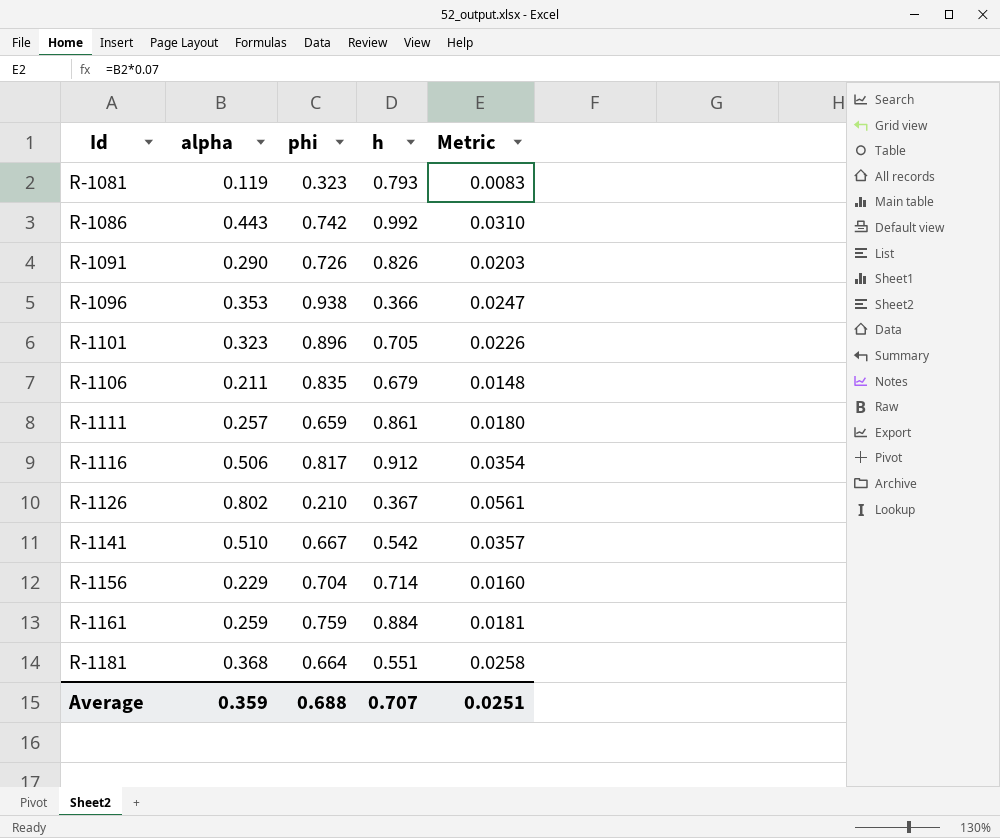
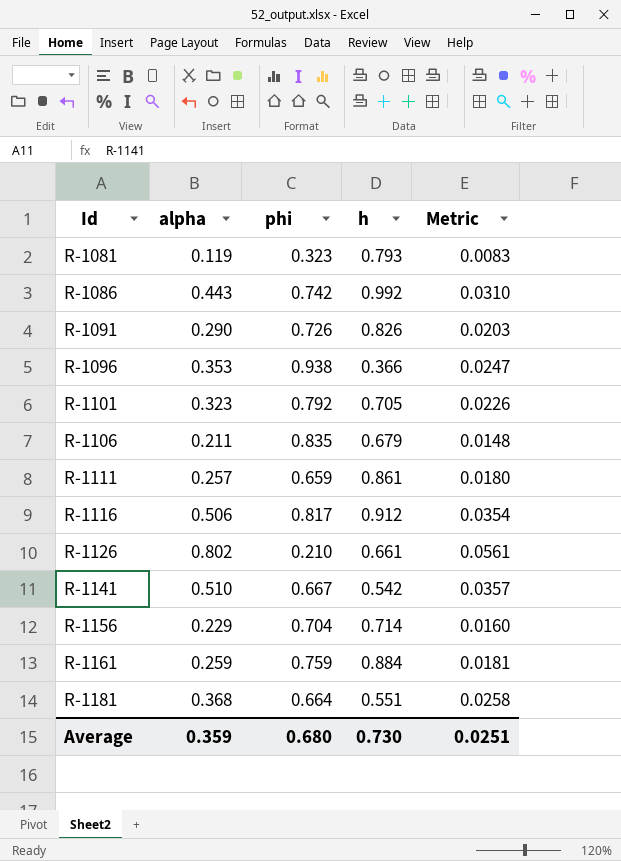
R-1101 | phi: 0.896 -> 0.792
R-1126 | h: 0.367 -> 0.661
Average | phi: 0.688 -> 0.680
Average | h: 0.707 -> 0.730

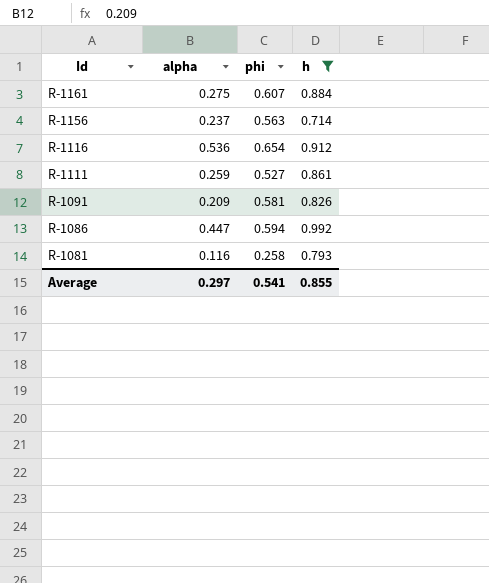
filter: none -> h >= 0.714
row order: Id ascending -> Id descending
column Metric | formula: [alpha] * 0.07 -> none
R-1161 | alpha: 0.259 -> 0.275
R-1161 | phi: 0.759 -> 0.607
R-1156 | alpha: 0.229 -> 0.237
R-1156 | phi: 0.704 -> 0.563
R-1116 | alpha: 0.506 -> 0.536
R-1116 | phi: 0.817 -> 0.654
R-1111 | alpha: 0.257 -> 0.259
R-1111 | phi: 0.659 -> 0.527
R-1091 | alpha: 0.290 -> 0.209
R-1091 | phi: 0.726 -> 0.581
R-1086 | alpha: 0.443 -> 0.447
R-1086 | phi: 0.742 -> 0.594
R-1081 | alpha: 0.119 -> 0.116
R-1081 | phi: 0.323 -> 0.258
Average | alpha: 0.359 -> 0.297
Average | phi: 0.680 -> 0.541
Average | h: 0.730 -> 0.855

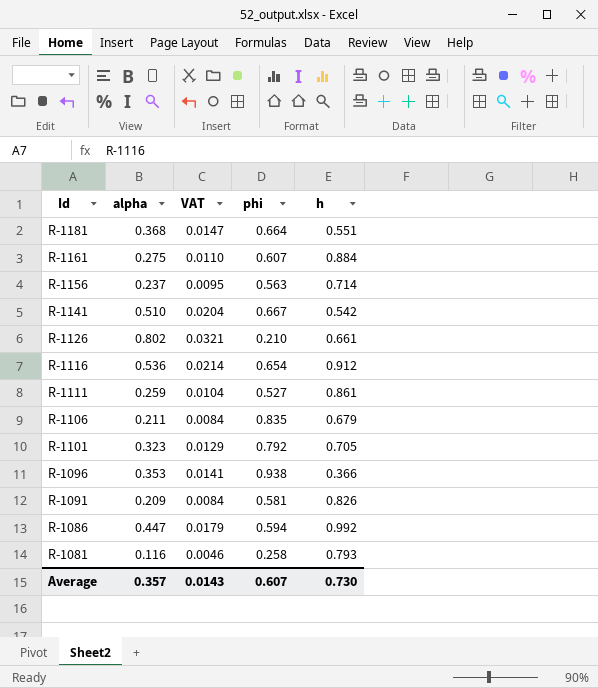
filter: h >= 0.714 -> none
column VAT | formula: none -> [alpha] * 0.04
Average | alpha: 0.297 -> 0.357
Average | phi: 0.541 -> 0.607
Average | h: 0.855 -> 0.730

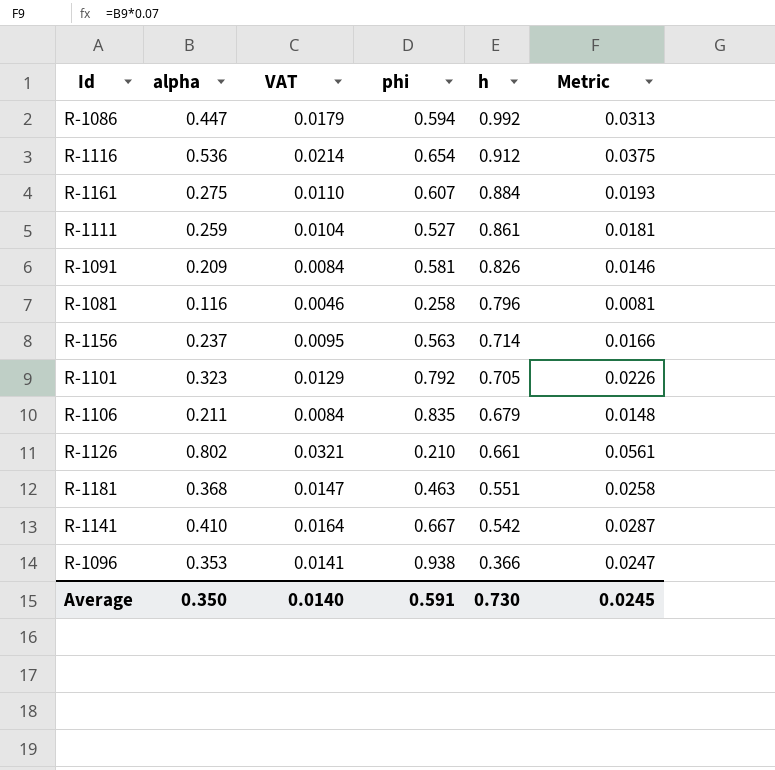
row order: Id descending -> h descending
column Metric | formula: none -> [alpha] * 0.07
R-1081 | h: 0.793 -> 0.796
R-1181 | phi: 0.664 -> 0.463
R-1141 | alpha: 0.510 -> 0.410
R-1141 | VAT: 0.0204 -> 0.0164
Average | alpha: 0.357 -> 0.350
Average | VAT: 0.0143 -> 0.0140
Average | phi: 0.607 -> 0.591

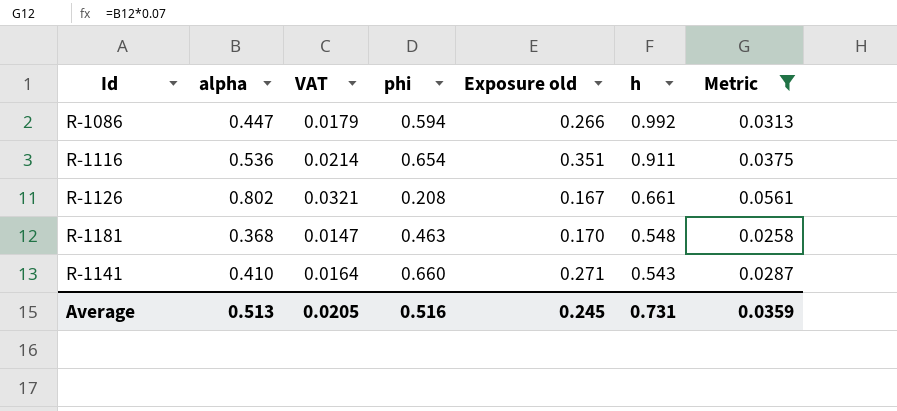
filter: none -> Metric >= 0.0258
column Exposure old | formula: none -> [alpha] * [phi]
R-1116 | h: 0.912 -> 0.911
R-1126 | phi: 0.210 -> 0.208
R-1181 | h: 0.551 -> 0.548
R-1141 | phi: 0.667 -> 0.660
R-1141 | h: 0.542 -> 0.543
Average | alpha: 0.350 -> 0.513
Average | VAT: 0.0140 -> 0.0205
Average | phi: 0.591 -> 0.516
Average | h: 0.730 -> 0.731
Average | Metric: 0.0245 -> 0.0359

